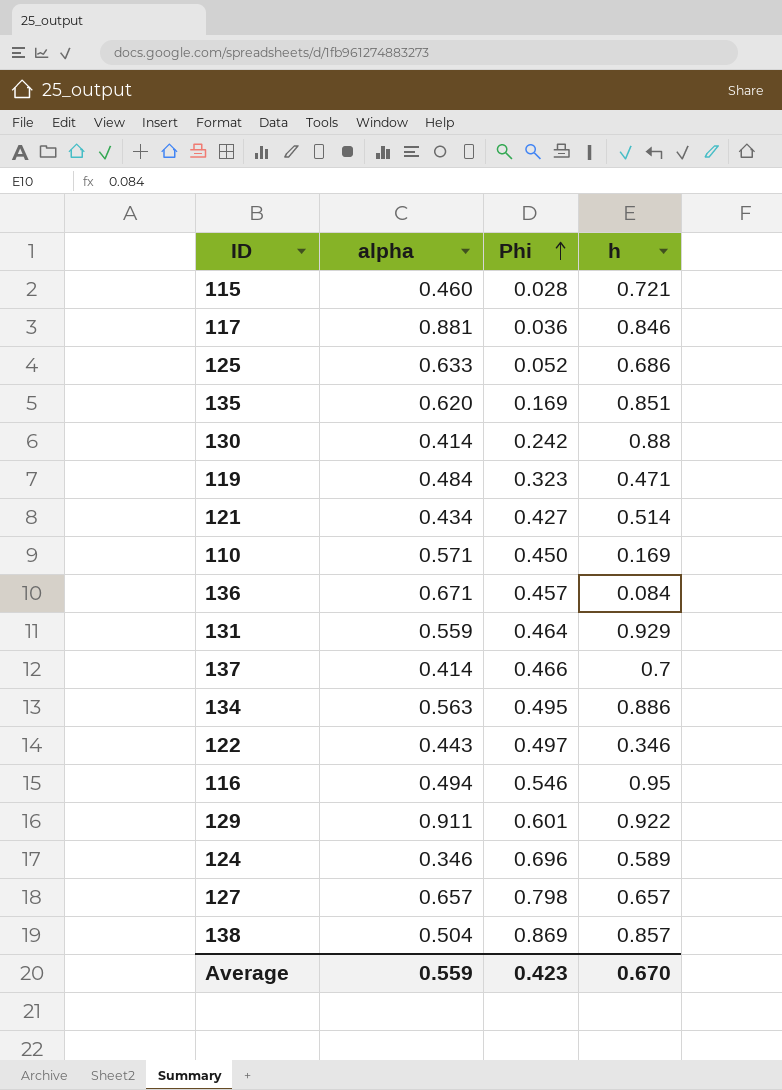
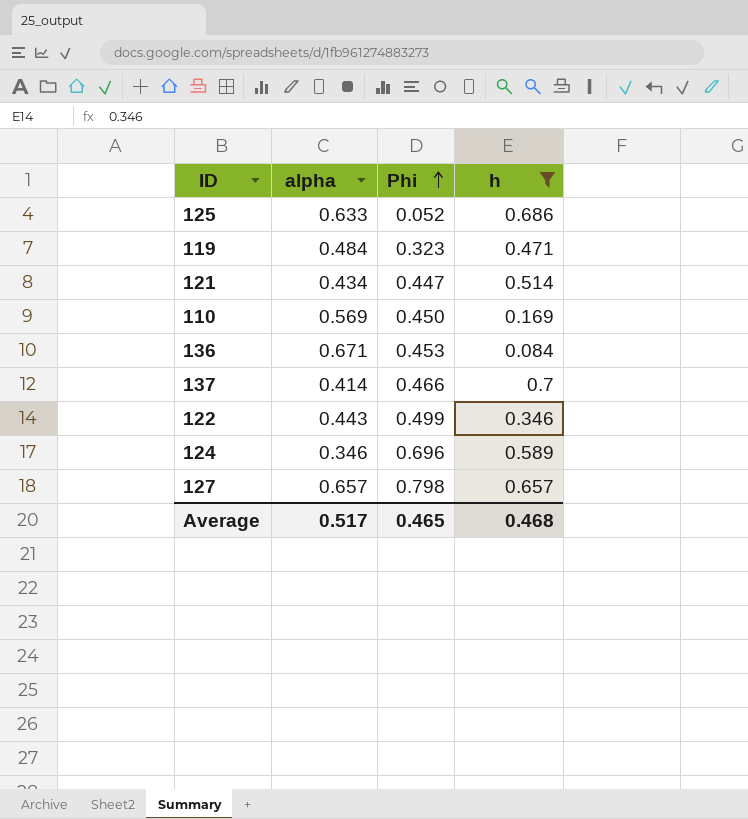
filter: none -> h <= 0.7
121 | Phi: 0.427 -> 0.447
110 | alpha: 0.571 -> 0.569
136 | Phi: 0.457 -> 0.453
122 | Phi: 0.497 -> 0.499
Average | alpha: 0.559 -> 0.517
Average | Phi: 0.423 -> 0.465
Average | h: 0.670 -> 0.468

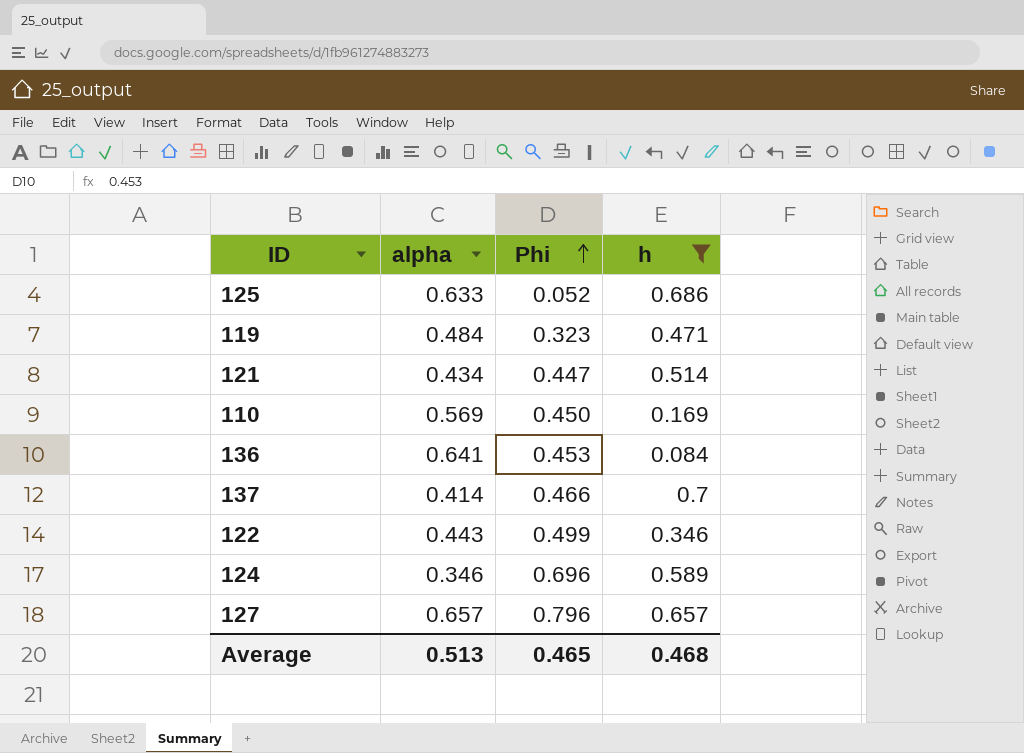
136 | alpha: 0.671 -> 0.641
127 | Phi: 0.798 -> 0.796
Average | alpha: 0.517 -> 0.513

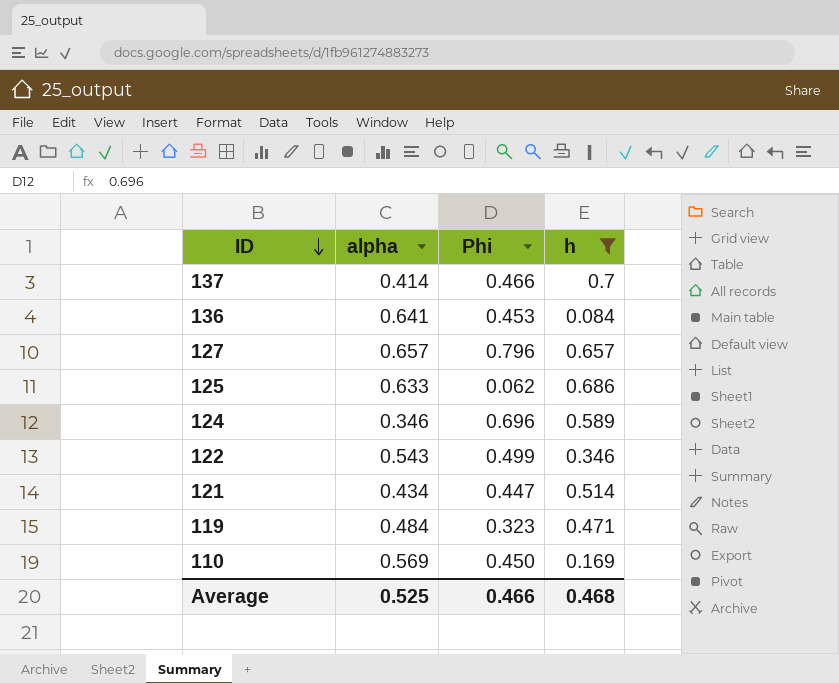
row order: Phi ascending -> ID descending
125 | Phi: 0.052 -> 0.062
122 | alpha: 0.443 -> 0.543
Average | alpha: 0.513 -> 0.525
Average | Phi: 0.465 -> 0.466

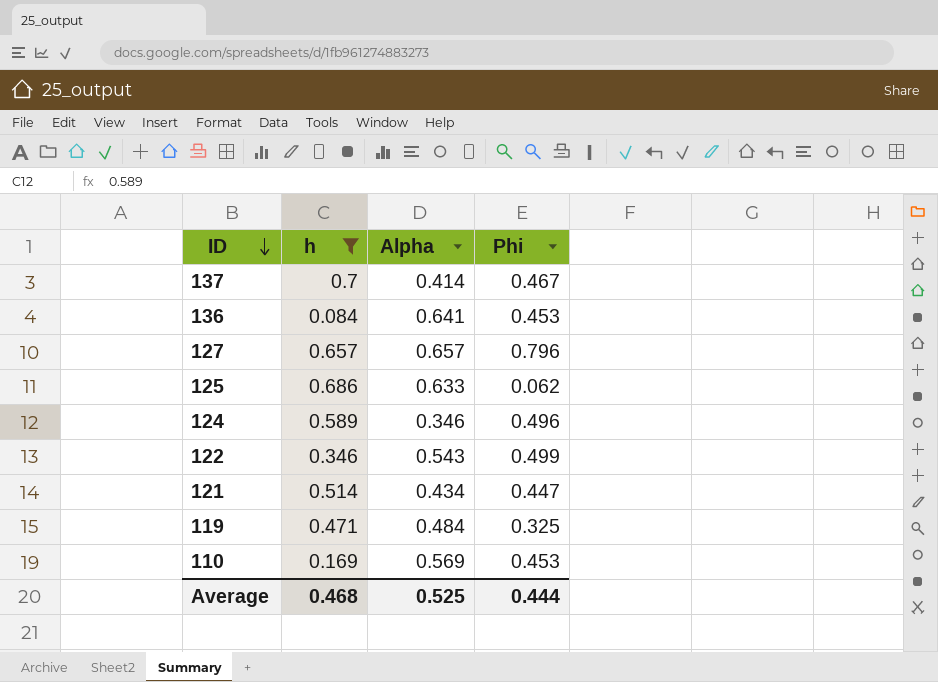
column h | position: 4 -> 2
column name: alpha -> Alpha
137 | Phi: 0.466 -> 0.467
124 | Phi: 0.696 -> 0.496
119 | Phi: 0.323 -> 0.325
110 | Phi: 0.450 -> 0.453
Average | Phi: 0.466 -> 0.444

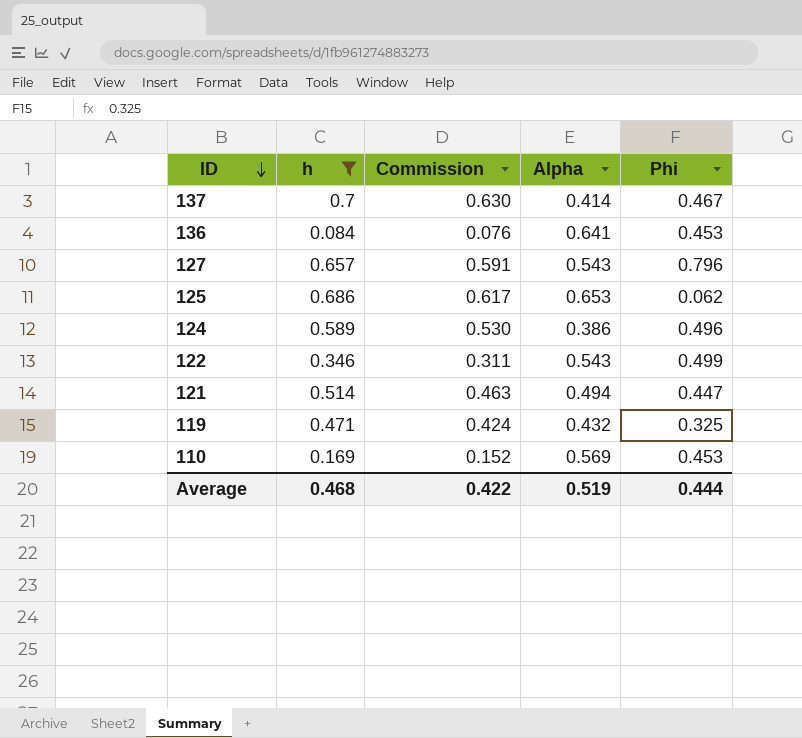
column Commission | formula: none -> [h] * 0.9
127 | Alpha: 0.657 -> 0.543
125 | Alpha: 0.633 -> 0.653
124 | Alpha: 0.346 -> 0.386
121 | Alpha: 0.434 -> 0.494
119 | Alpha: 0.484 -> 0.432
Average | Alpha: 0.525 -> 0.519

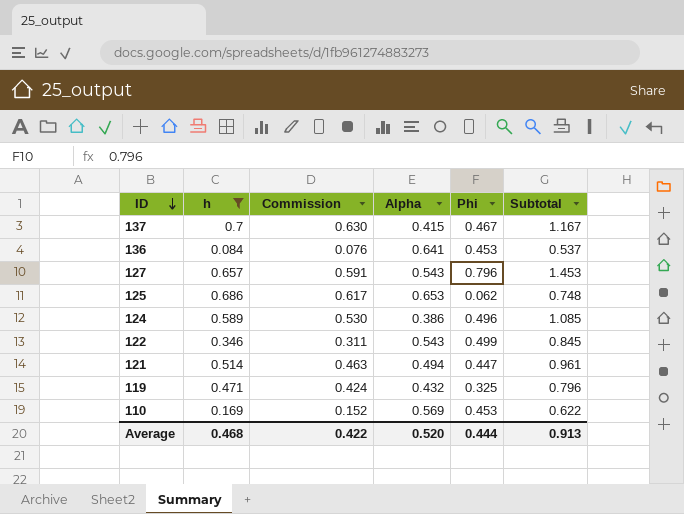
column Subtotal | formula: none -> [h] + [Phi]
137 | Alpha: 0.414 -> 0.415
Average | Alpha: 0.519 -> 0.520

